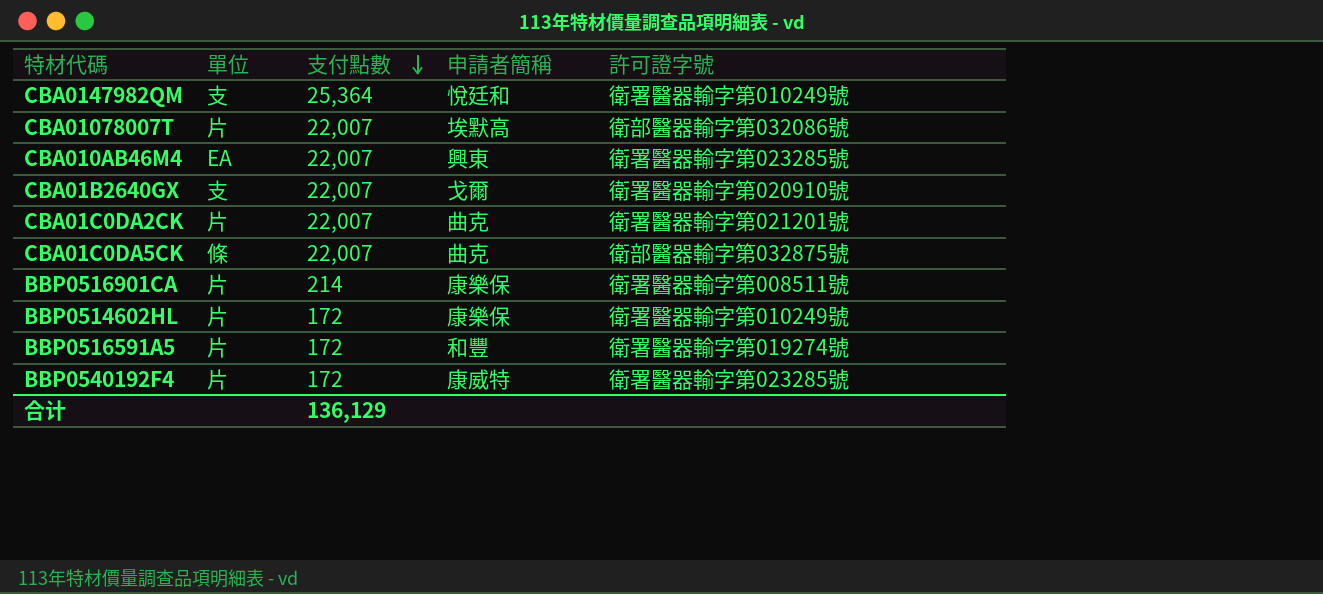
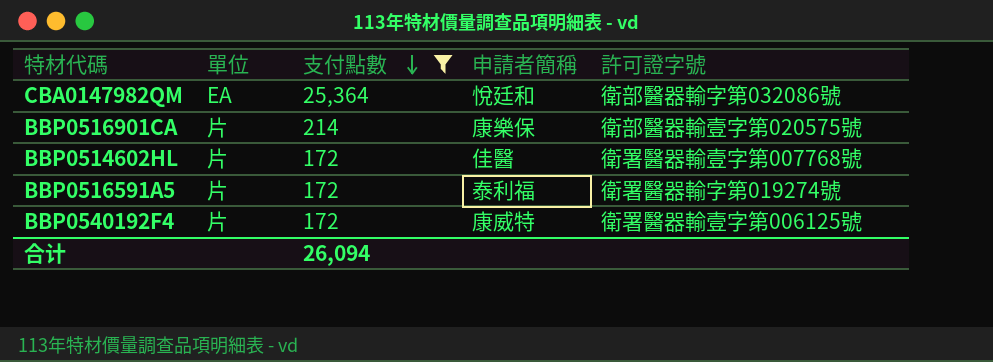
filter: none -> 支付點數 != 22,007
CBA0147982QM | 單位: 支 -> EA
CBA0147982QM | 許可證字號: 衛署醫器輸字第010249號 -> 衛部醫器輸字第032086號
BBP0516901CA | 許可證字號: 衛署醫器輸字第008511號 -> 衛部醫器輸壹字第020575號
BBP0514602HL | 申請者簡稱: 康樂保 -> 佳醫
BBP0514602HL | 許可證字號: 衛署醫器輸字第010249號 -> 衛署醫器輸壹字第007768號
BBP0516591A5 | 申請者簡稱: 和豐 -> 泰利福
BBP0540192F4 | 許可證字號: 衛署醫器輸字第023285號 -> 衛署醫器輸壹字第006125號
合计 | 支付點數: 136,129 -> 26,094

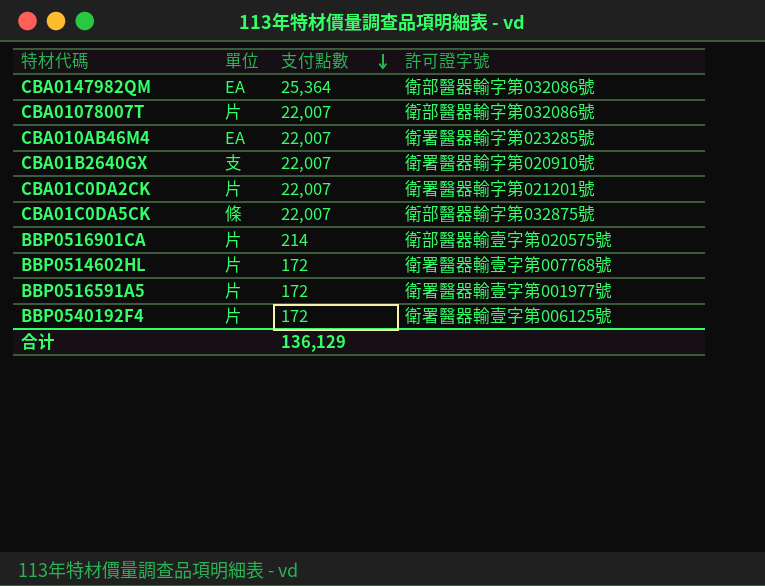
filter: 支付點數 != 22,007 -> none
column 申請者簡稱 | position: 4 -> none
BBP0516591A5 | 許可證字號: 衛署醫器輸字第019274號 -> 衛署醫器輸壹字第001977號
合计 | 支付點數: 26,094 -> 136,129

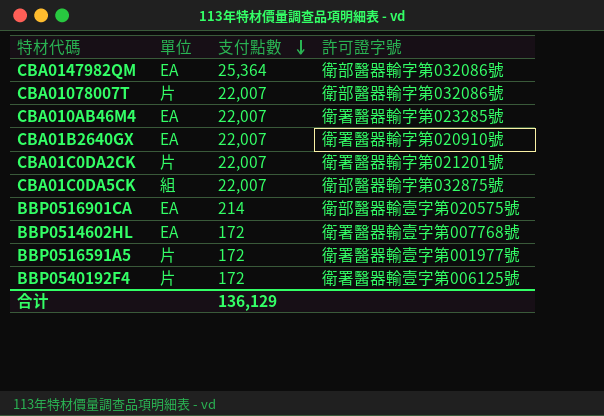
CBA01B2640GX | 單位: 支 -> EA
CBA01C0DA5CK | 單位: 條 -> 組
BBP0516901CA | 單位: 片 -> EA
BBP0514602HL | 單位: 片 -> EA

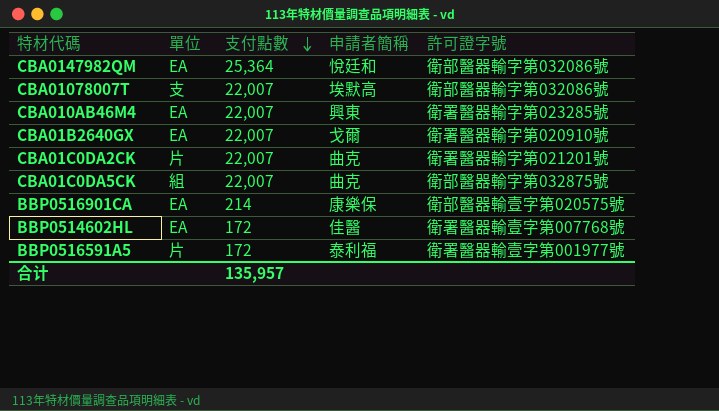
column 申請者簡稱 | position: none -> 4
row BBP0540192F4: 片 | 172 | 衛署醫器輸壹字第006125號 -> none
CBA01078007T | 單位: 片 -> 支
合计 | 支付點數: 136,129 -> 135,957

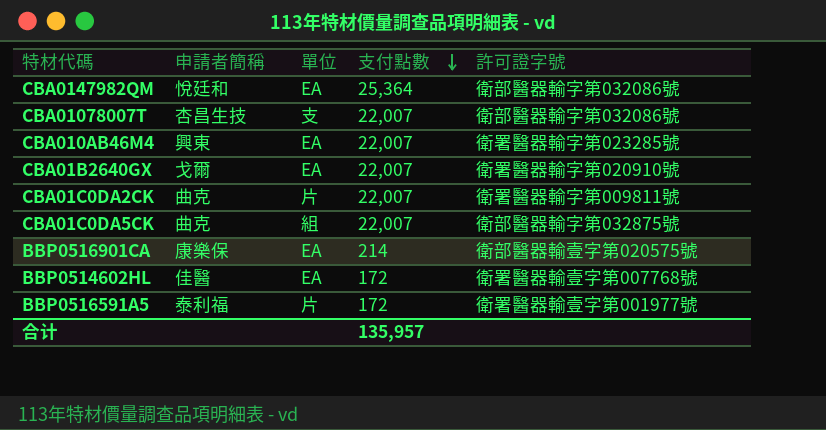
column 申請者簡稱 | position: 4 -> 2
CBA01078007T | 申請者簡稱: 埃默高 -> 杏昌生技
CBA01C0DA2CK | 許可證字號: 衛署醫器輸字第021201號 -> 衛署醫器輸字第009811號

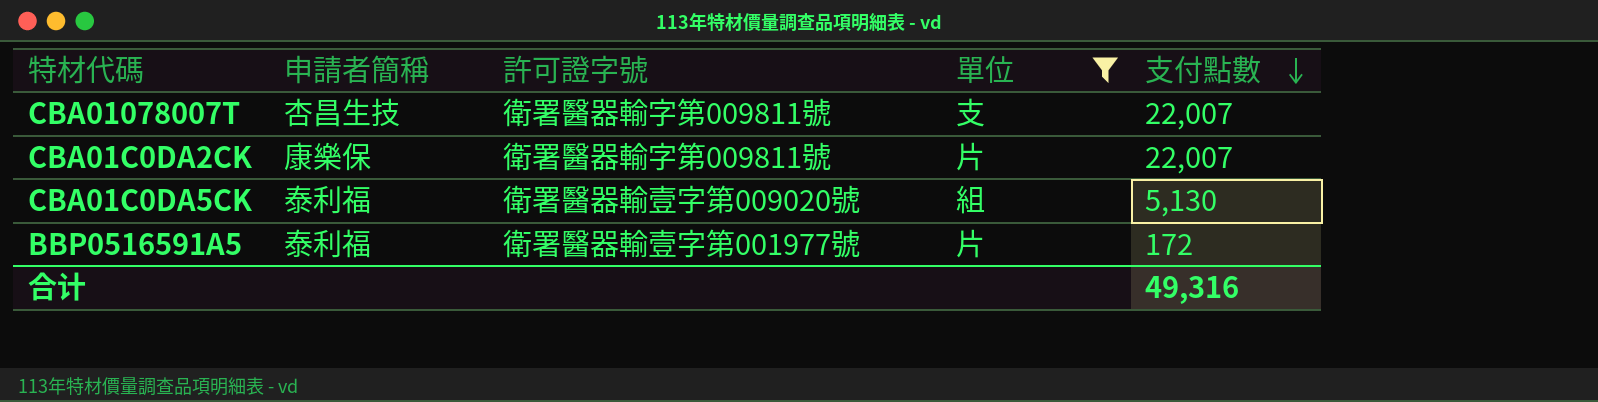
filter: none -> 單位 != EA
column 許可證字號 | position: 5 -> 3
CBA01078007T | 許可證字號: 衛部醫器輸字第032086號 -> 衛署醫器輸字第009811號
CBA01C0DA2CK | 申請者簡稱: 曲克 -> 康樂保
CBA01C0DA5CK | 申請者簡稱: 曲克 -> 泰利福
CBA01C0DA5CK | 許可證字號: 衛部醫器輸字第032875號 -> 衛署醫器輸壹字第009020號
CBA01C0DA5CK | 支付點數: 22,007 -> 5,130
合计 | 支付點數: 135,957 -> 49,316

